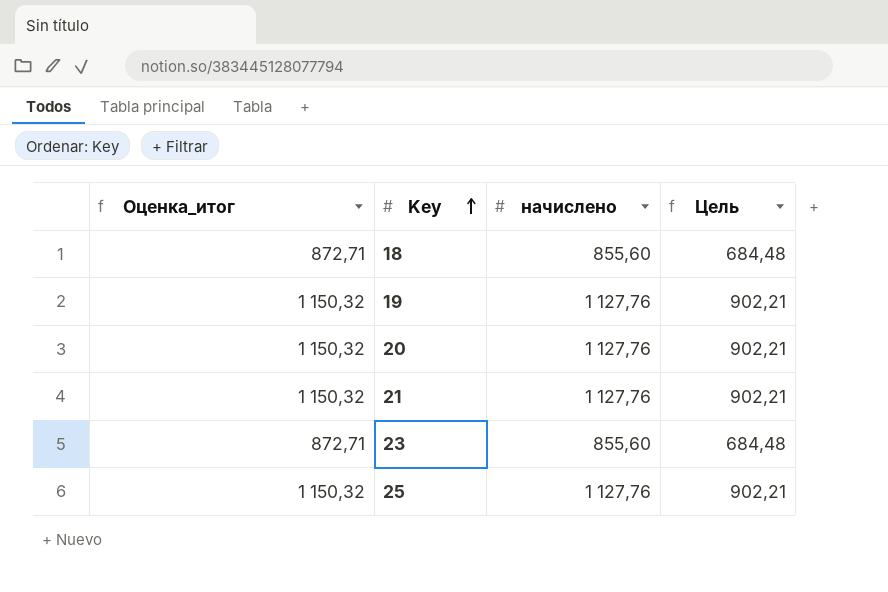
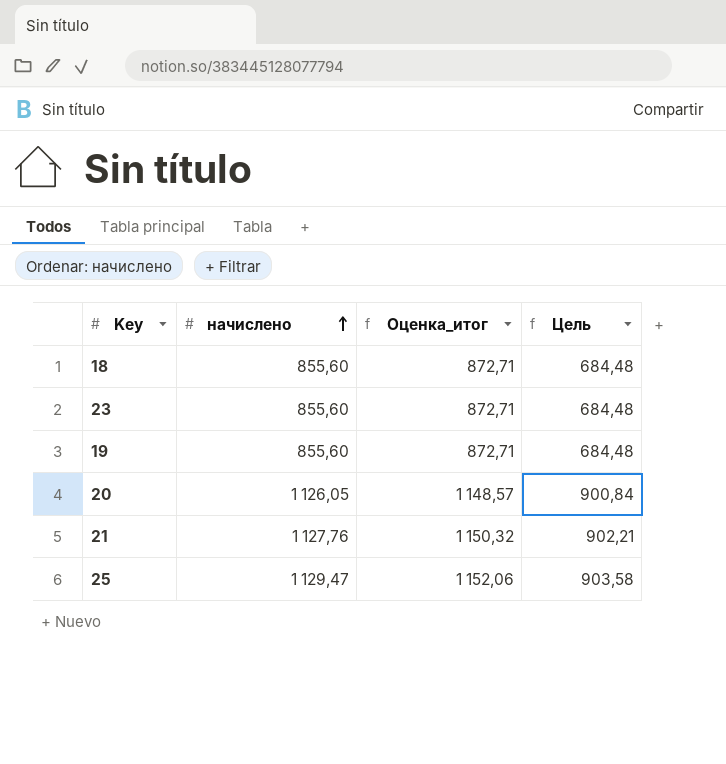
row order: Key ascending -> начислено ascending
column Оценка_итог | position: 1 -> 3
19 | начислено: 1 127,76 -> 855,60
19 | Оценка_итог: 1 150,32 -> 872,71
19 | Цель: 902,21 -> 684,48
20 | начислено: 1 127,76 -> 1 126,05
20 | Оценка_итог: 1 150,32 -> 1 148,57
20 | Цель: 902,21 -> 900,84
25 | начислено: 1 127,76 -> 1 129,47
25 | Оценка_итог: 1 150,32 -> 1 152,06
25 | Цель: 902,21 -> 903,58

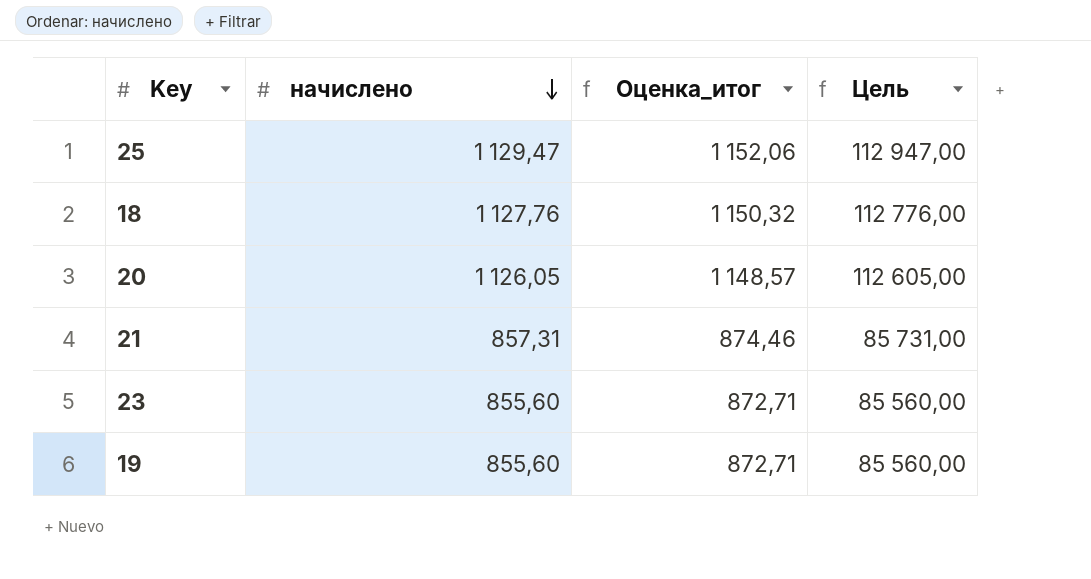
row order: начислено ascending -> начислено descending
column Цель | formula: [начислено] * 0,8 -> [начислено] * 100
18 | начислено: 855,60 -> 1 127,76
18 | Оценка_итог: 872,71 -> 1 150,32
21 | начислено: 1 127,76 -> 857,31
21 | Оценка_итог: 1 150,32 -> 874,46

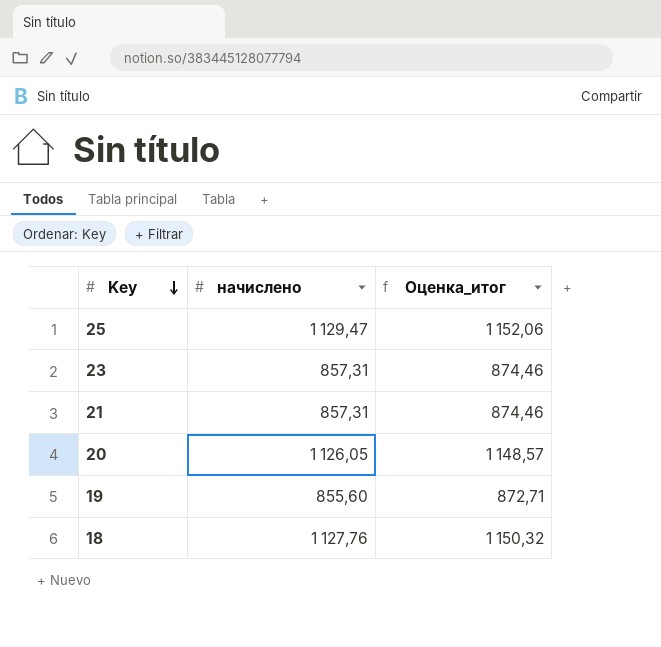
row order: начислено descending -> Key descending
column Цель | formula: [начислено] * 100 -> none
23 | начислено: 855,60 -> 857,31
23 | Оценка_итог: 872,71 -> 874,46

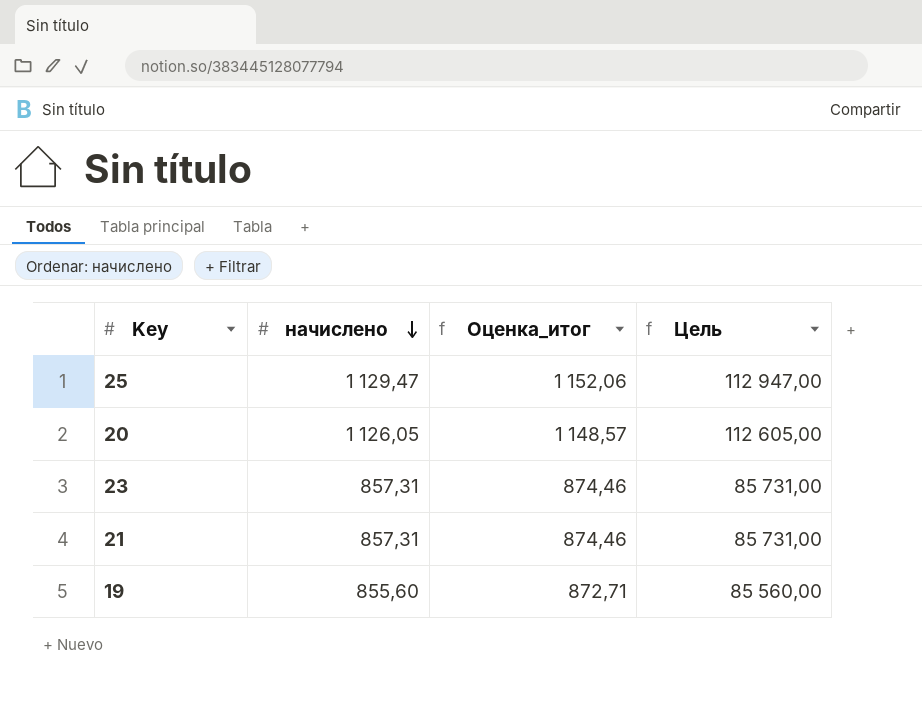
row order: Key descending -> начислено descending
column Цель | formula: none -> [начислено] * 100
row 18: 1 127,76 | 1 150,32 -> none

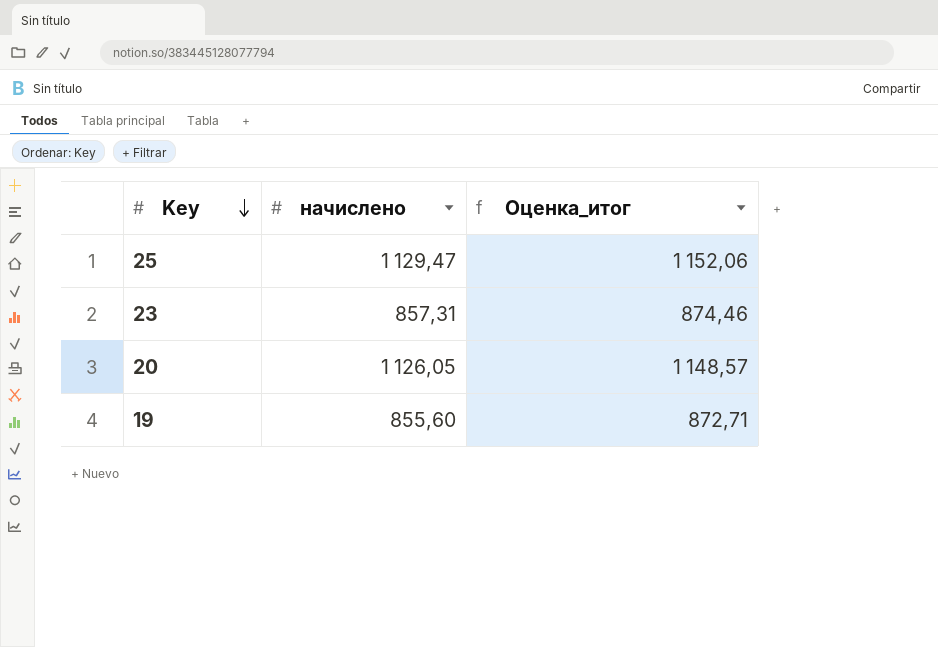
row order: начислено descending -> Key descending
column Цель | formula: [начислено] * 100 -> none
row 21: 857,31 | 874,46 | 85 731,00 -> none

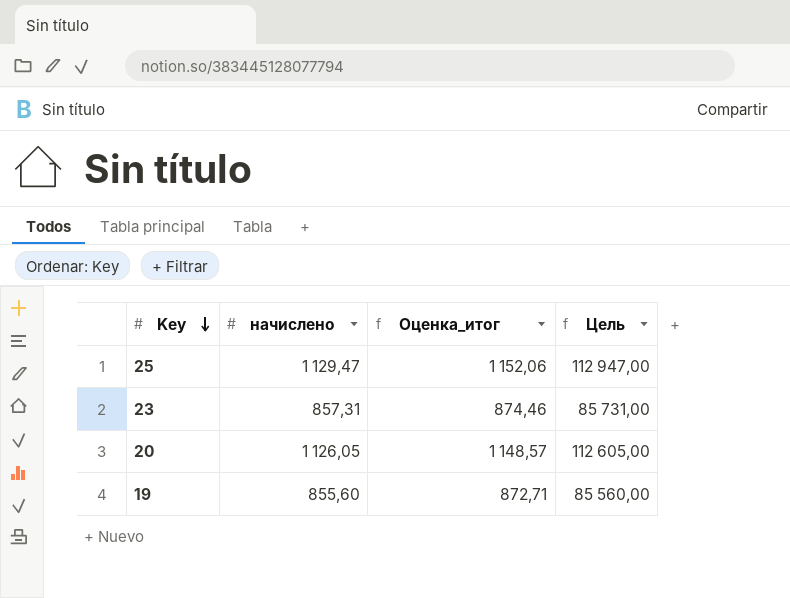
column Цель | formula: none -> [начислено] * 100

